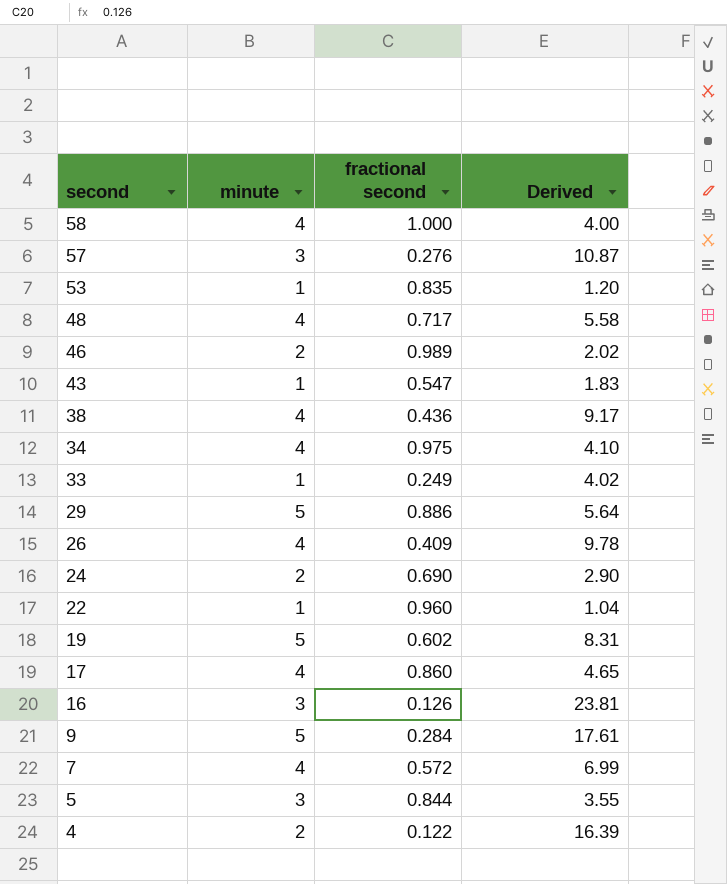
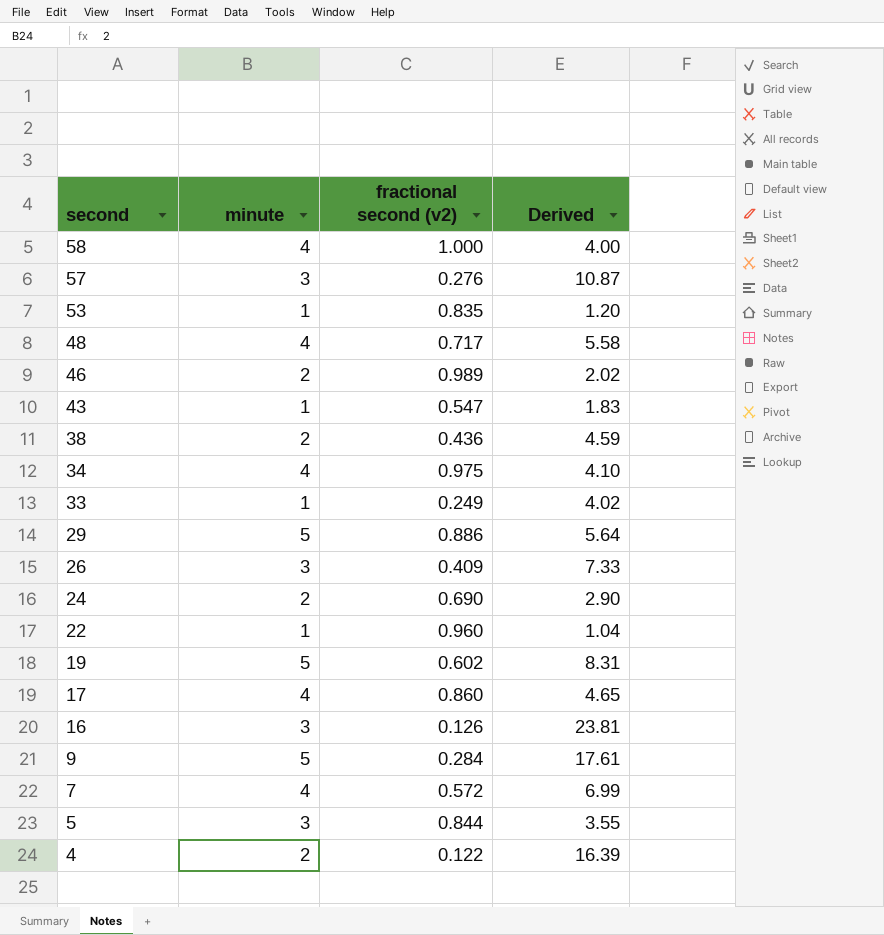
column name: fractional second -> fractional second (v2)
38 | minute: 4 -> 2
38 | Derived: 9.17 -> 4.59
26 | minute: 4 -> 3
26 | Derived: 9.78 -> 7.33

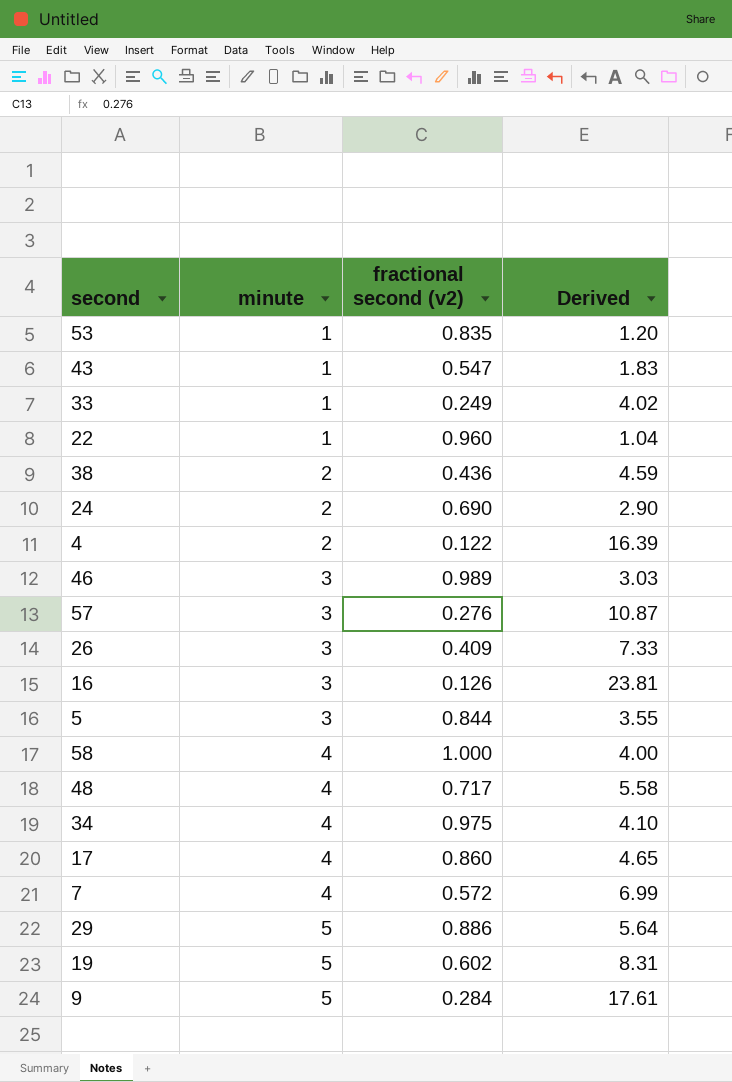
row order: second descending -> minute ascending
46 | minute: 2 -> 3
46 | Derived: 2.02 -> 3.03

